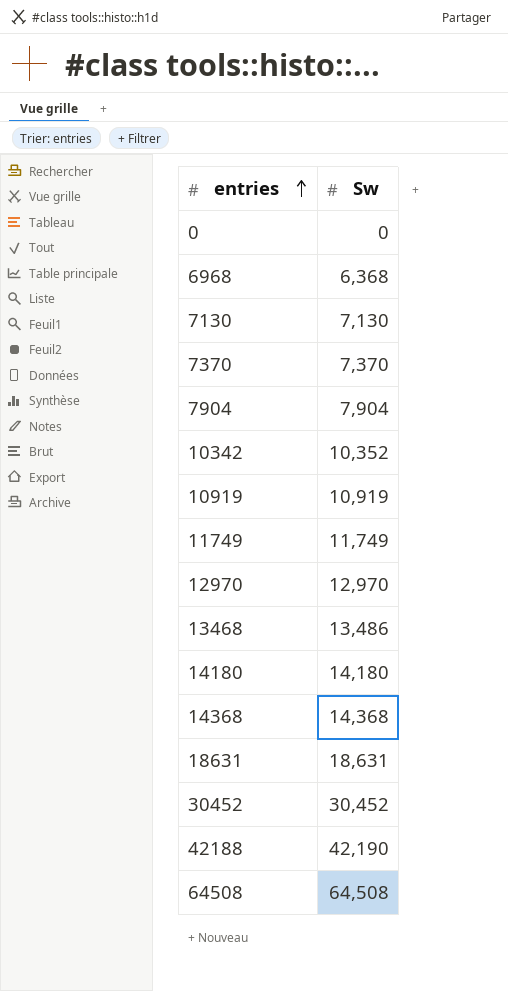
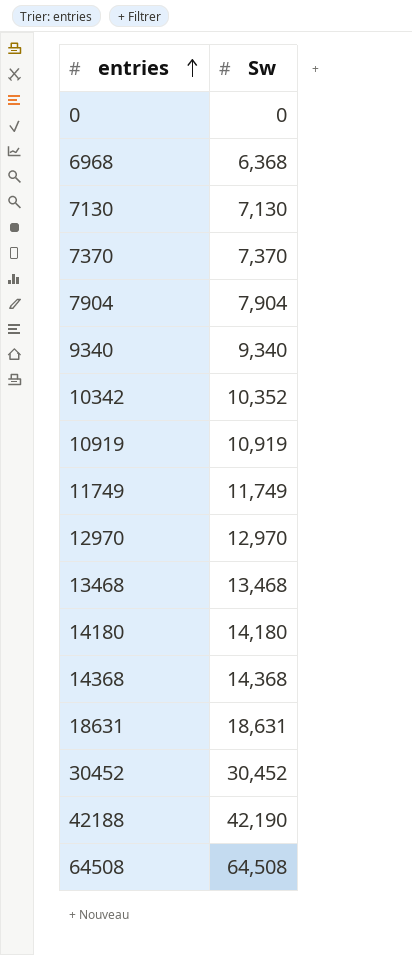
row 9340: none -> 9,340
13468 | Sw: 13,486 -> 13,468

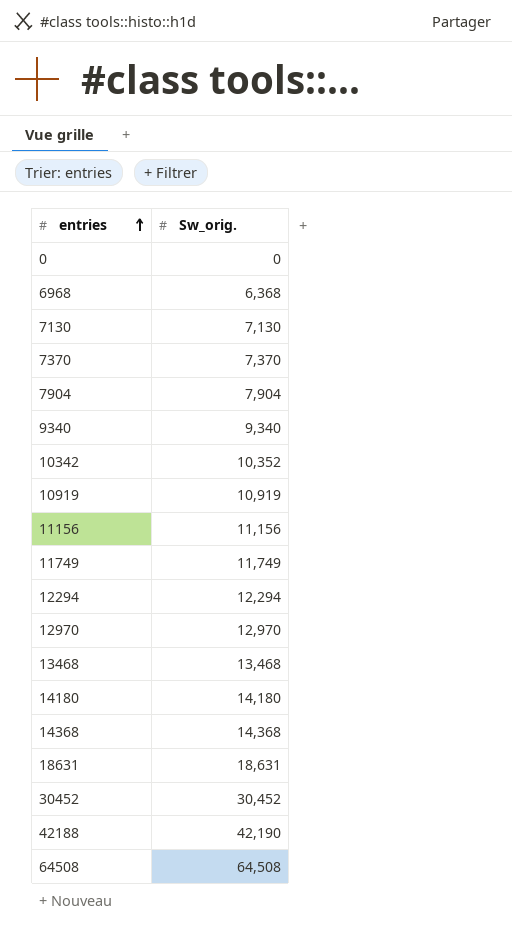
column name: Sw -> Sw_orig.
row 11156: none -> 11,156
row 12294: none -> 12,294

